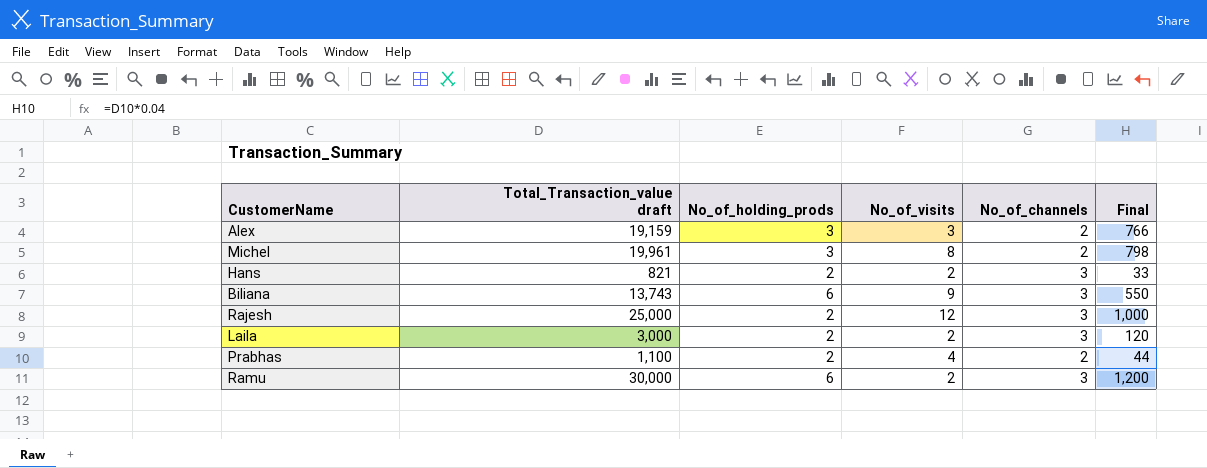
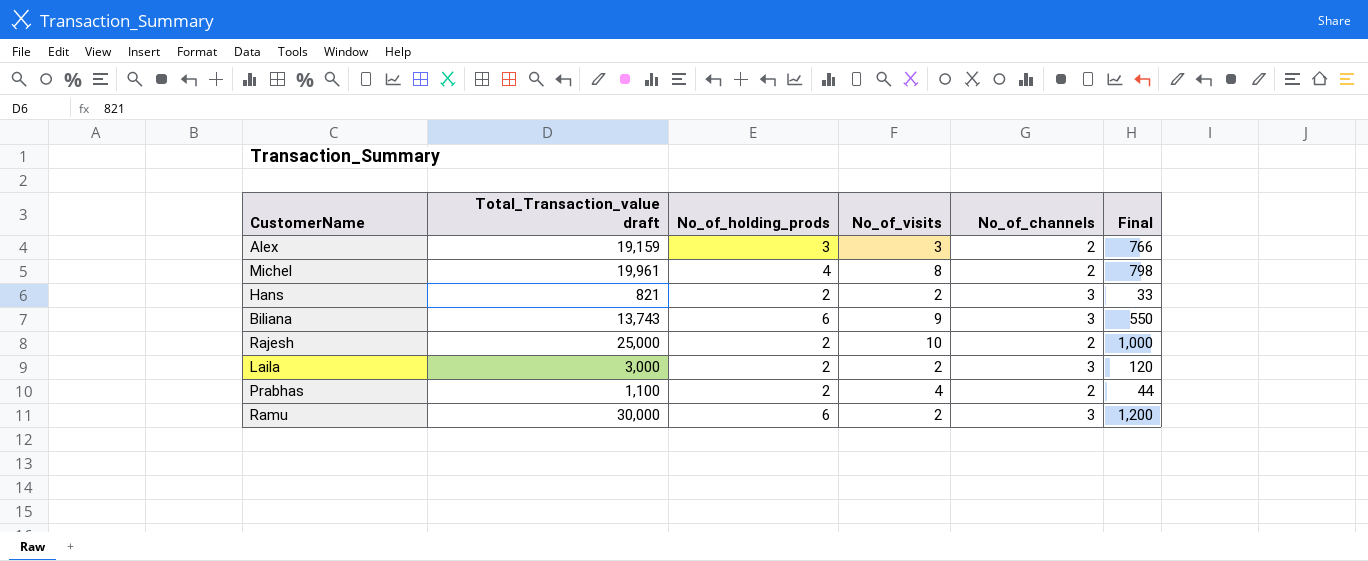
Michel | No_of_holding_prods: 3 -> 4
Rajesh | No_of_visits: 12 -> 10
Rajesh | No_of_channels: 3 -> 2

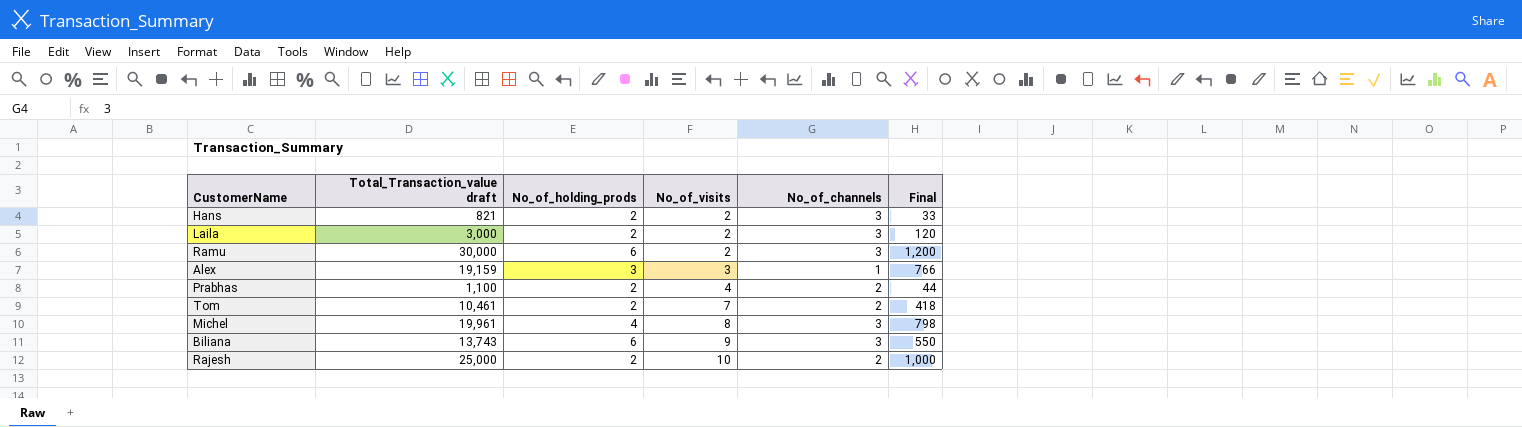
row order: none -> No_of_visits ascending
Alex | No_of_channels: 2 -> 1
row Tom: none -> 10,461 | 2 | 7 | 2 | 418
Michel | No_of_channels: 2 -> 3

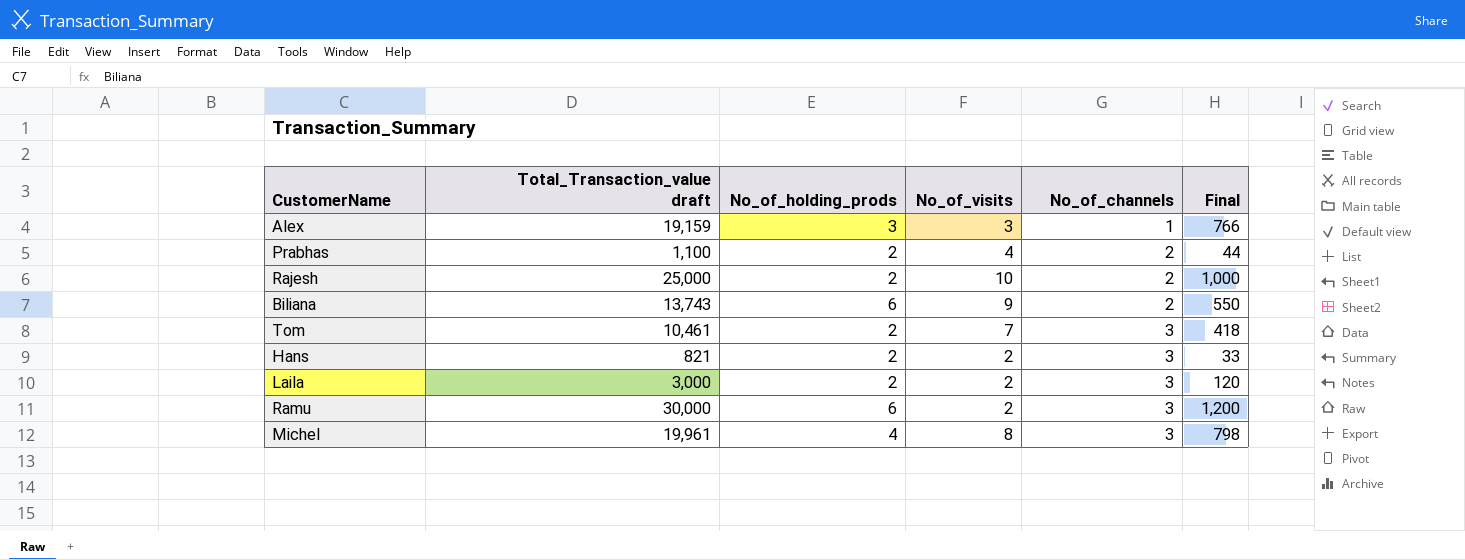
row order: No_of_visits ascending -> No_of_channels ascending
Biliana | No_of_channels: 3 -> 2
Tom | No_of_channels: 2 -> 3

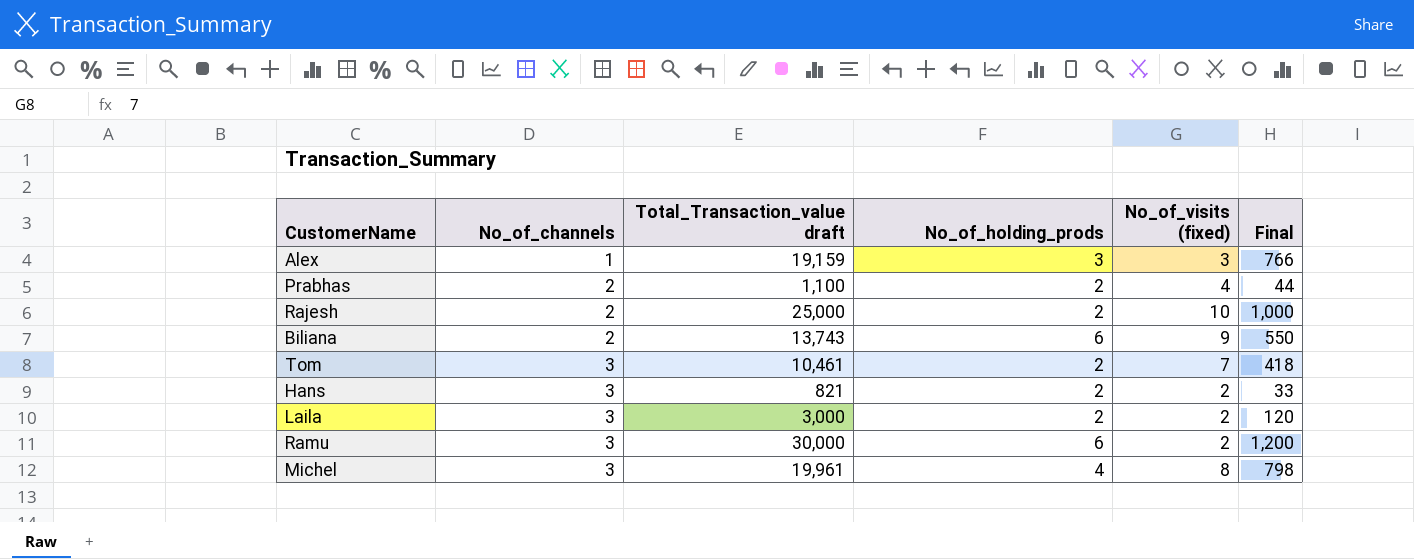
column No_of_channels | position: 5 -> 2
column name: No_of_visits -> No_of_visits (fixed)

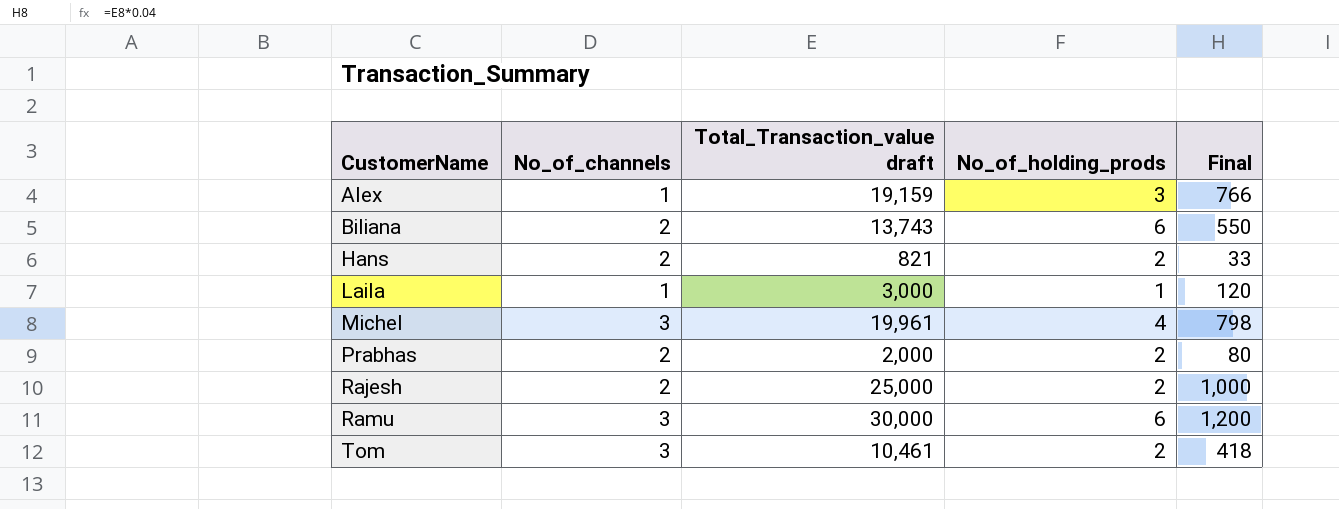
row order: No_of_channels ascending -> CustomerName ascending
column No_of_visits (fixed) | position: 5 -> none
Hans | No_of_channels: 3 -> 2
Laila | No_of_channels: 3 -> 1
Laila | No_of_holding_prods: 2 -> 1
Prabhas | Total_Transaction_value draft: 1,100 -> 2,000
Prabhas | Final: 44 -> 80

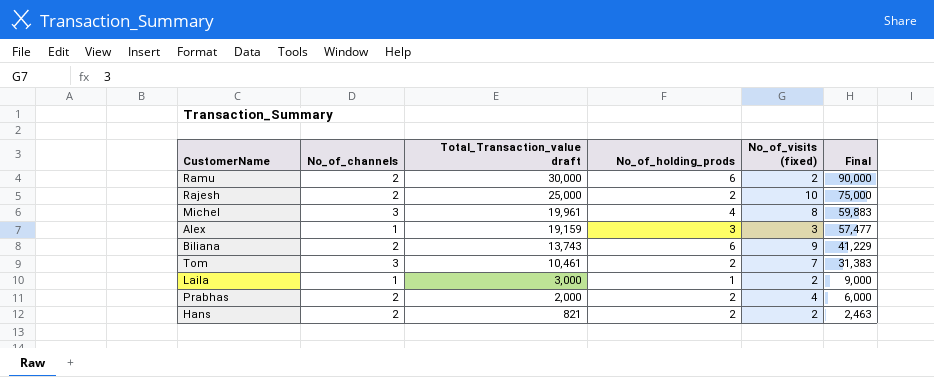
row order: CustomerName ascending -> Total_Transaction_value draft descending
column No_of_visits (fixed) | position: none -> 5
column Final | formula: [Total_Transaction_value draft] * 0.04 -> [Total_Transaction_value draft] * 3
Ramu | No_of_channels: 3 -> 2

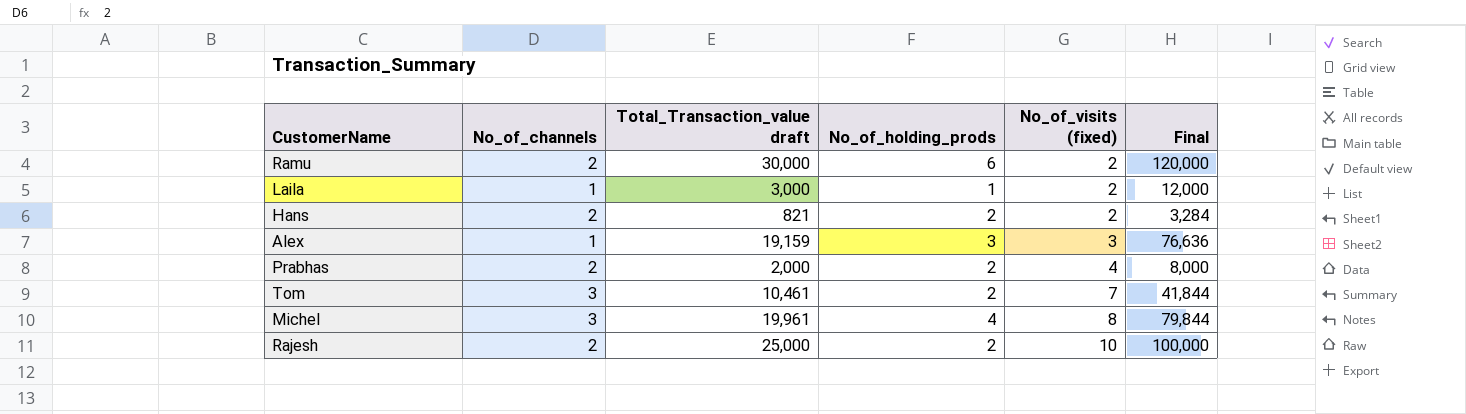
row order: Total_Transaction_value draft descending -> No_of_visits (fixed) ascending
column Final | formula: [Total_Transaction_value draft] * 3 -> [Total_Transaction_value draft] * 4
row Biliana: 2 | 13,743 | 6 | 9 | 41,229 -> none

